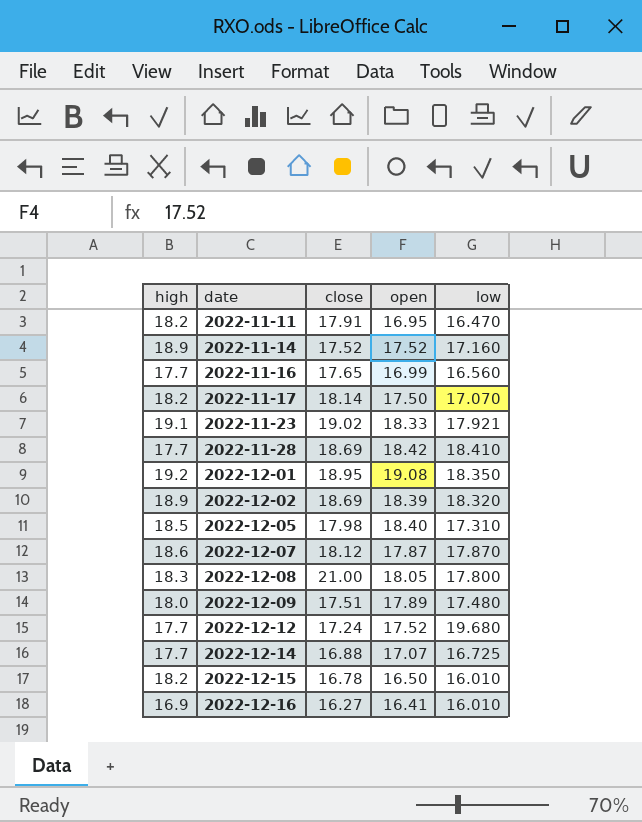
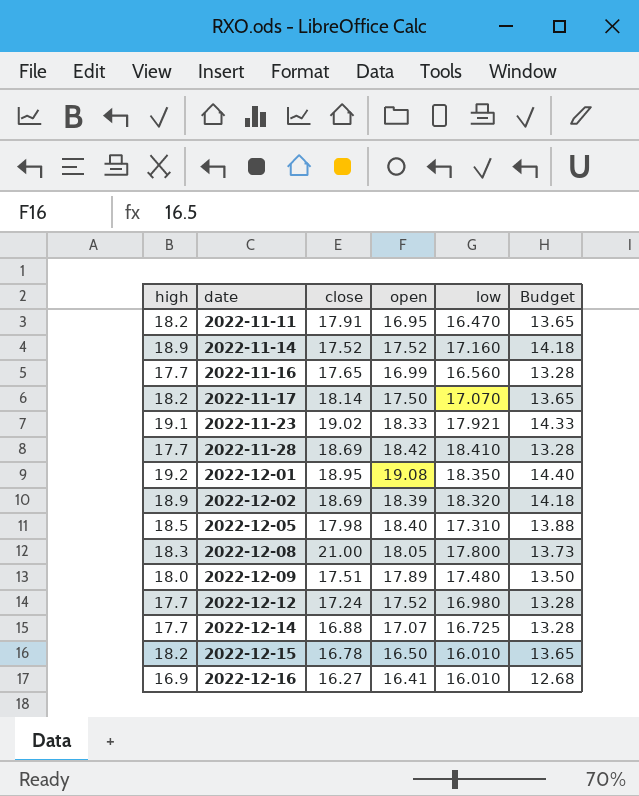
column Budget | formula: none -> [high] * 0.75
row 2022-12-07: 18.6 | 18.12 | 17.87 | 17.870 -> none
2022-12-12 | low: 19.680 -> 16.980

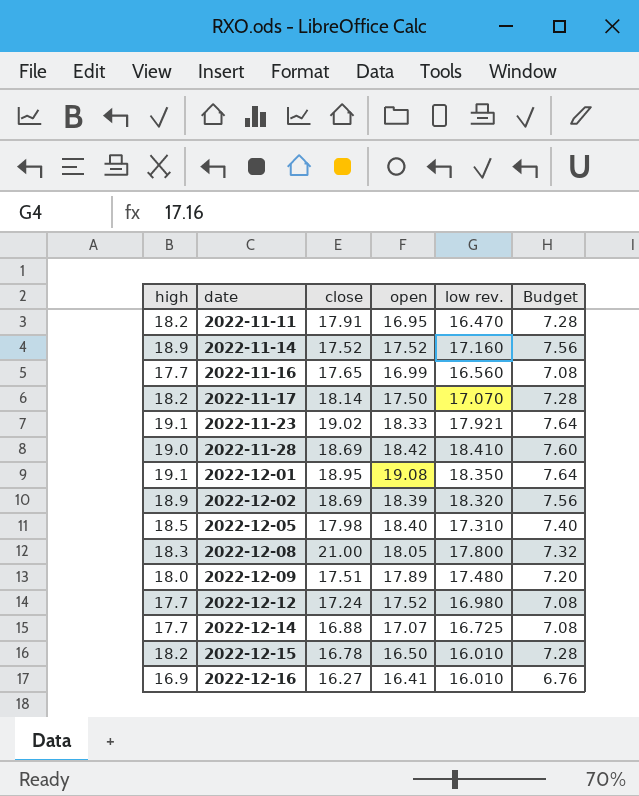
column name: low -> low rev.
column Budget | formula: [high] * 0.75 -> [high] * 0.4
2022-11-28 | high: 17.7 -> 19.0
2022-12-01 | high: 19.2 -> 19.1

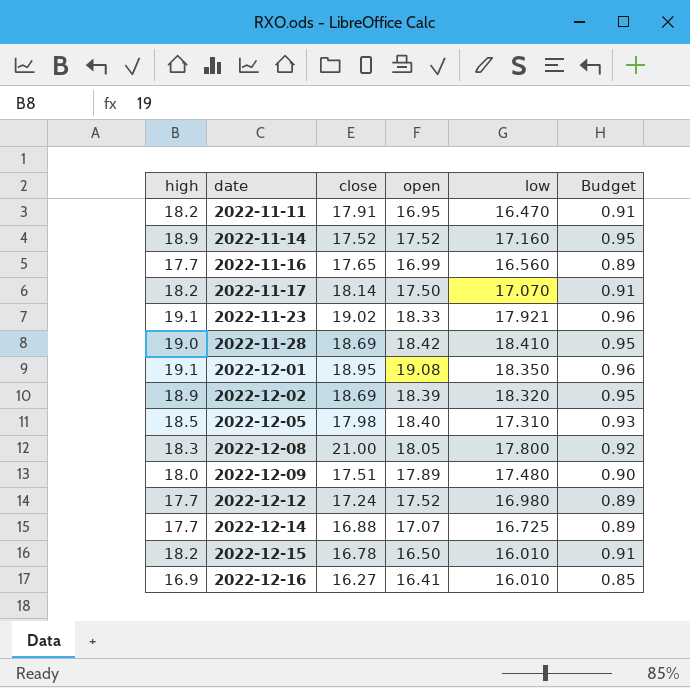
column name: low rev. -> low
column Budget | formula: [high] * 0.4 -> [high] * 0.05

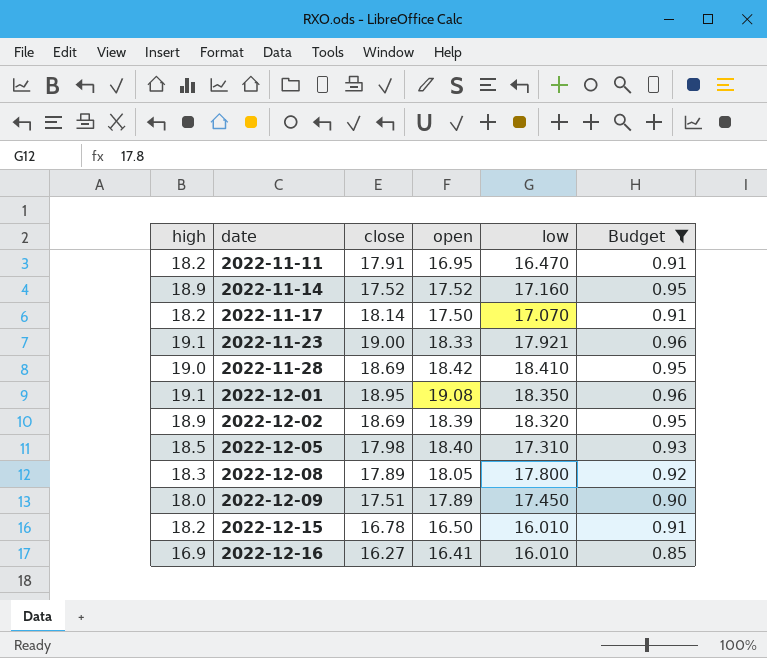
filter: none -> Budget != 0.89
2022-11-23 | close: 19.02 -> 19.00
2022-12-08 | close: 21.00 -> 17.89
2022-12-09 | low: 17.480 -> 17.450

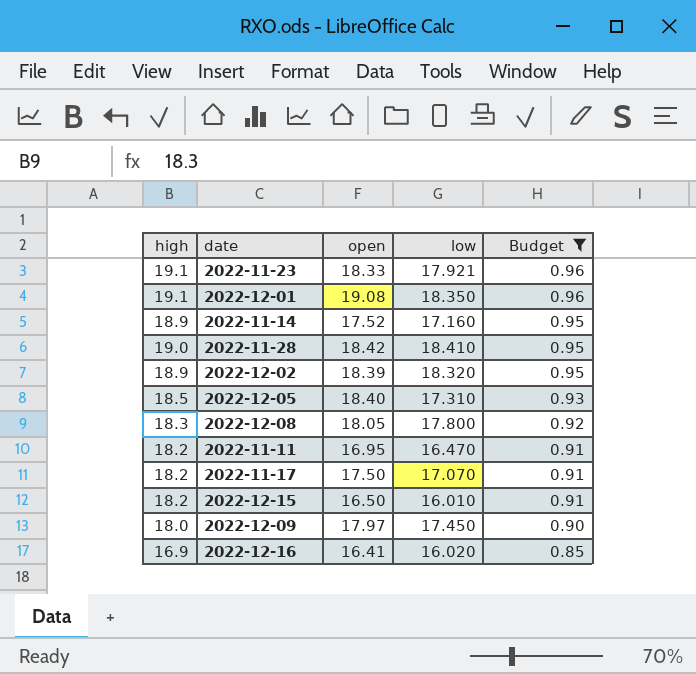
row order: date ascending -> Budget descending
column close | position: 3 -> none
2022-12-09 | open: 17.89 -> 17.97
2022-12-16 | low: 16.010 -> 16.020

